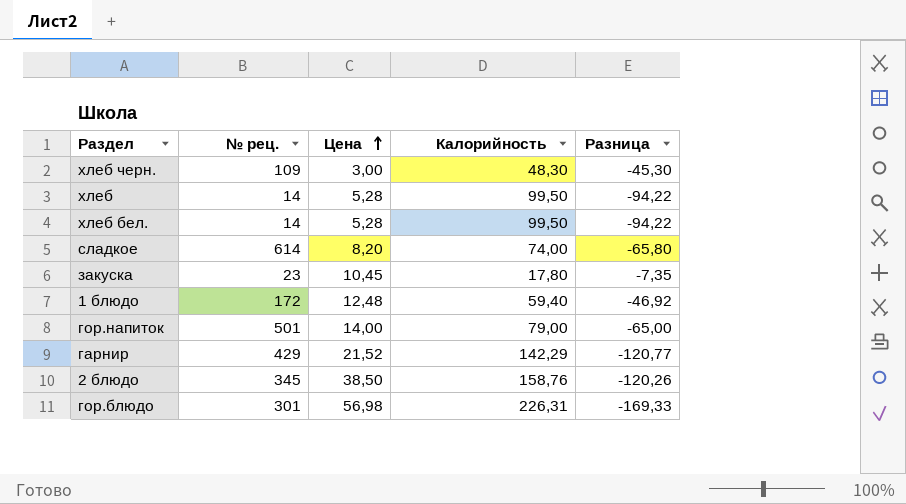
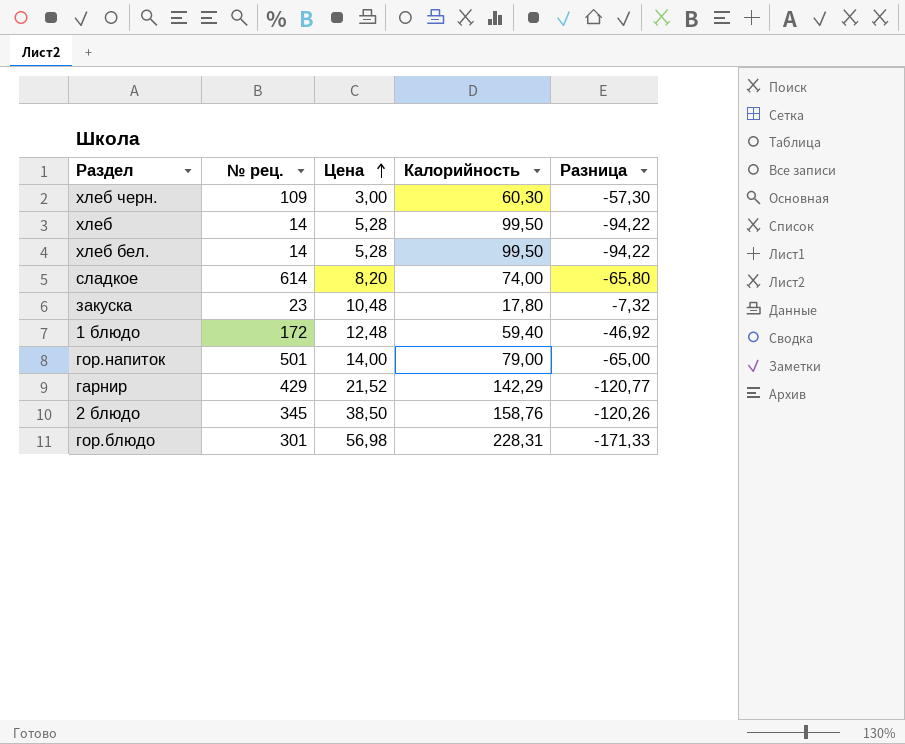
хлеб черн. | Калорийность: 48,30 -> 60,30
хлеб черн. | Разница: -45,30 -> -57,30
закуска | Цена: 10,45 -> 10,48
закуска | Разница: -7,35 -> -7,32
гор.блюдо | Калорийность: 226,31 -> 228,31
гор.блюдо | Разница: -169,33 -> -171,33

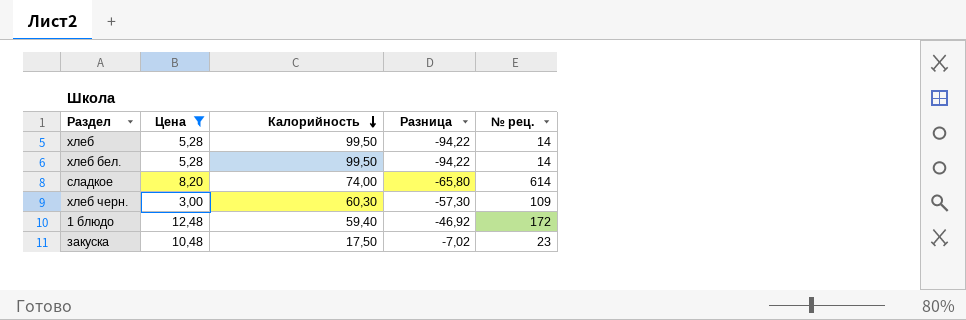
filter: none -> Цена <= 12,48
row order: Цена ascending -> Калорийность descending
column № рец. | position: 2 -> 5
закуска | Калорийность: 17,80 -> 17,50
закуска | Разница: -7,32 -> -7,02

